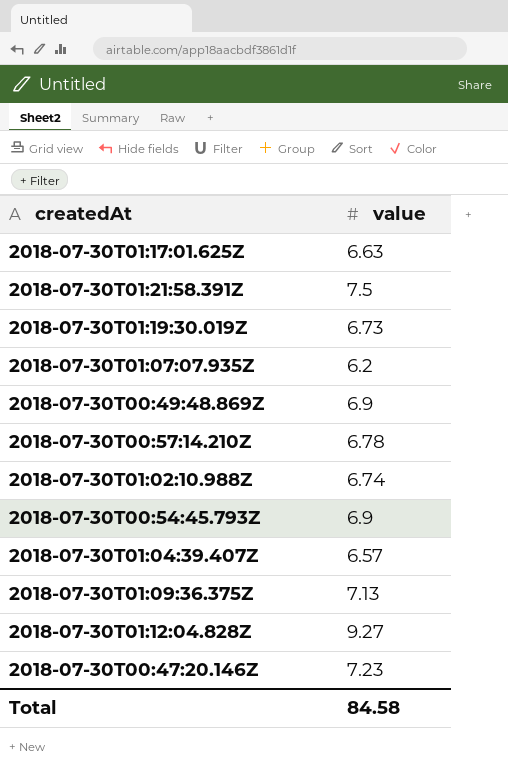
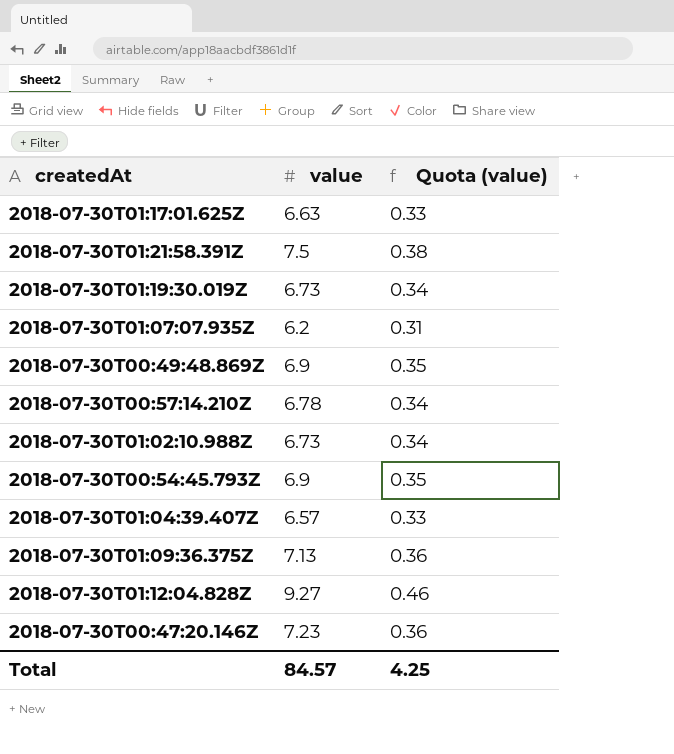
column Quota (value) | formula: none -> [value] * 0.05
2018-07-30T01:02:10.988Z | value: 6.74 -> 6.73
Total | value: 84.58 -> 84.57

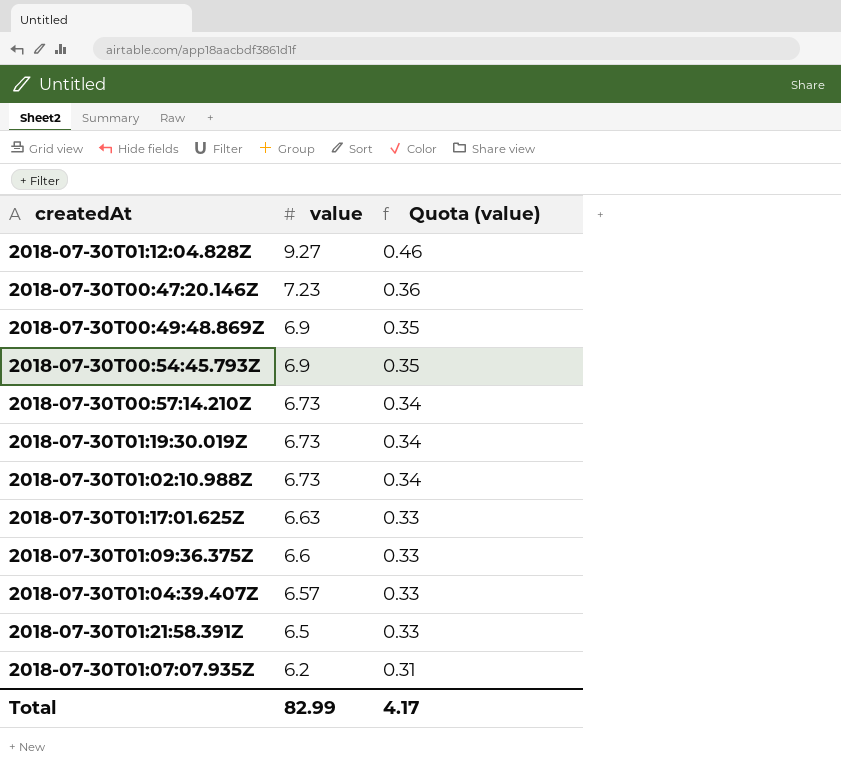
row order: none -> value descending
2018-07-30T00:57:14.210Z | value: 6.78 -> 6.73
2018-07-30T01:09:36.375Z | value: 7.13 -> 6.6
2018-07-30T01:09:36.375Z | Quota (value): 0.36 -> 0.33
2018-07-30T01:21:58.391Z | value: 7.5 -> 6.5
2018-07-30T01:21:58.391Z | Quota (value): 0.38 -> 0.33
Total | value: 84.57 -> 82.99
Total | Quota (value): 4.25 -> 4.17

